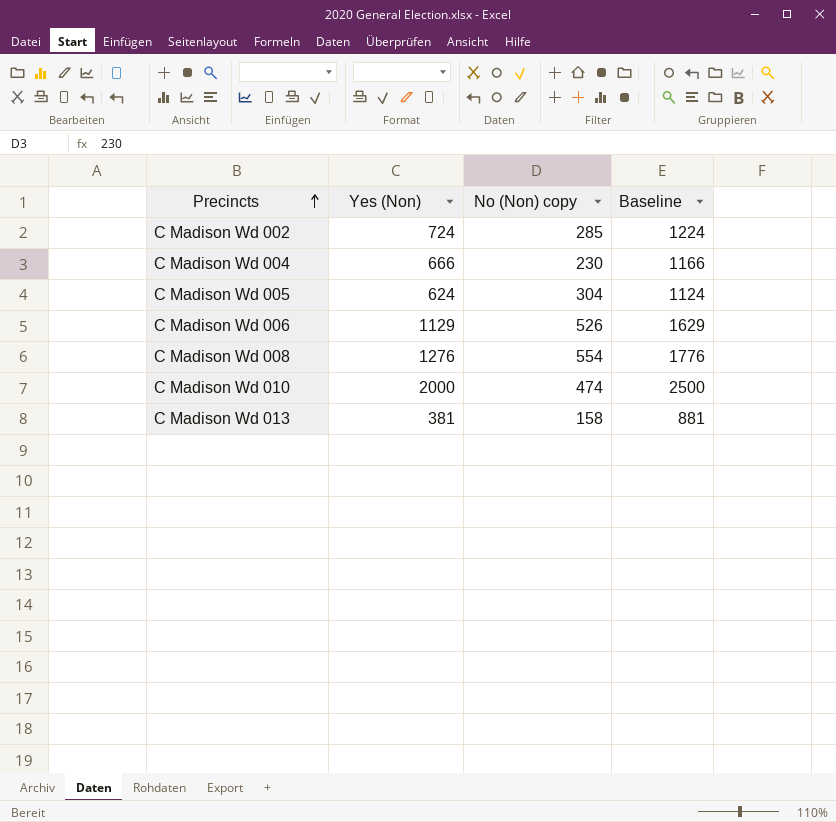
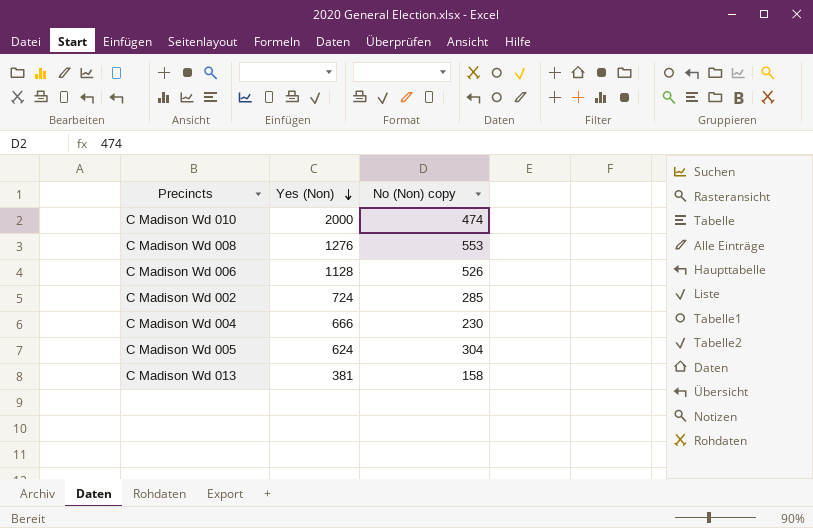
row order: Precincts ascending -> Yes (Non) descending
column Baseline | formula: [Yes (Non)] + 500 -> none
C Madison Wd 008 | No (Non) copy: 554 -> 553
C Madison Wd 006 | Yes (Non): 1129 -> 1128

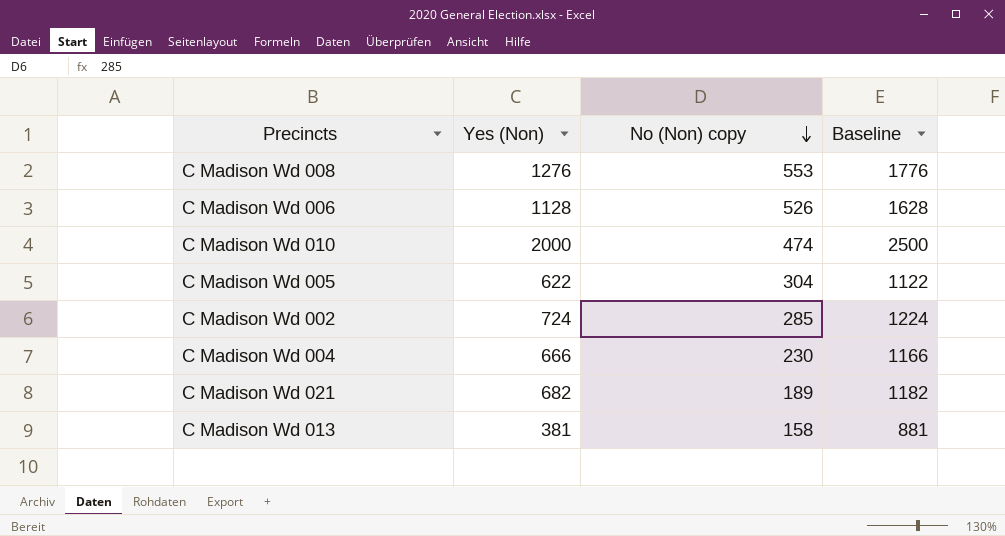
row order: Yes (Non) descending -> No (Non) copy descending
column Baseline | formula: none -> [Yes (Non)] + 500
C Madison Wd 005 | Yes (Non): 624 -> 622
row C Madison Wd 021: none -> 682 | 189 | 1182

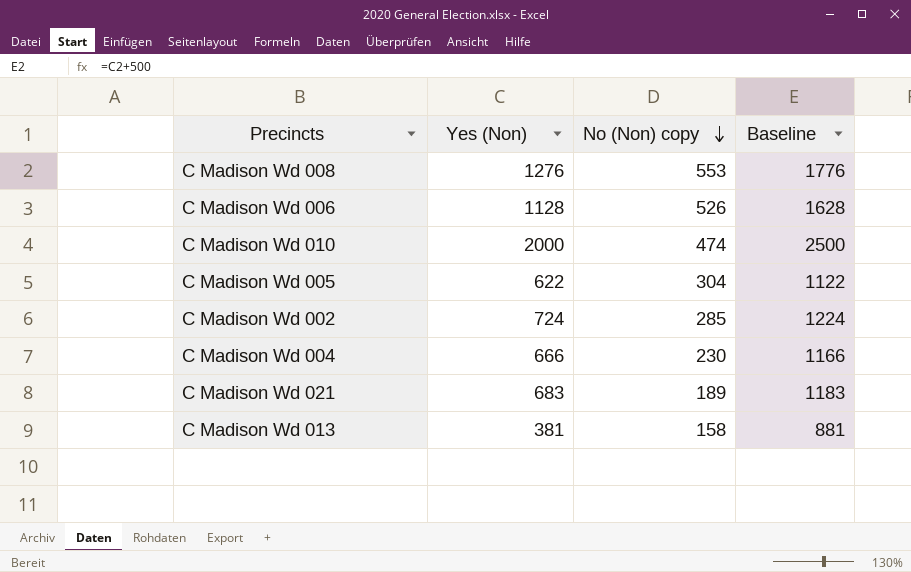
C Madison Wd 021 | Yes (Non): 682 -> 683
C Madison Wd 021 | Baseline: 1182 -> 1183

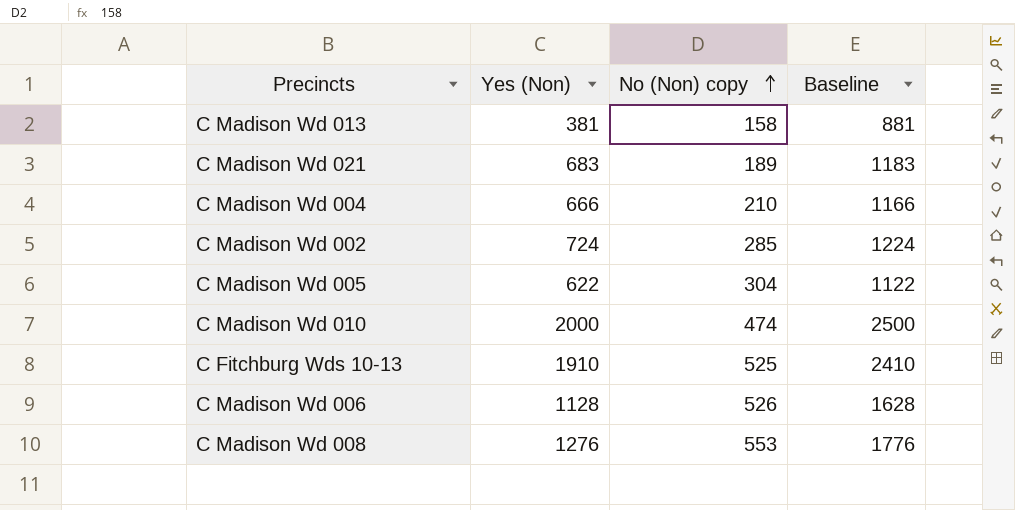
row order: No (Non) copy descending -> No (Non) copy ascending
C Madison Wd 004 | No (Non) copy: 230 -> 210
row C Fitchburg Wds 10-13: none -> 1910 | 525 | 2410

